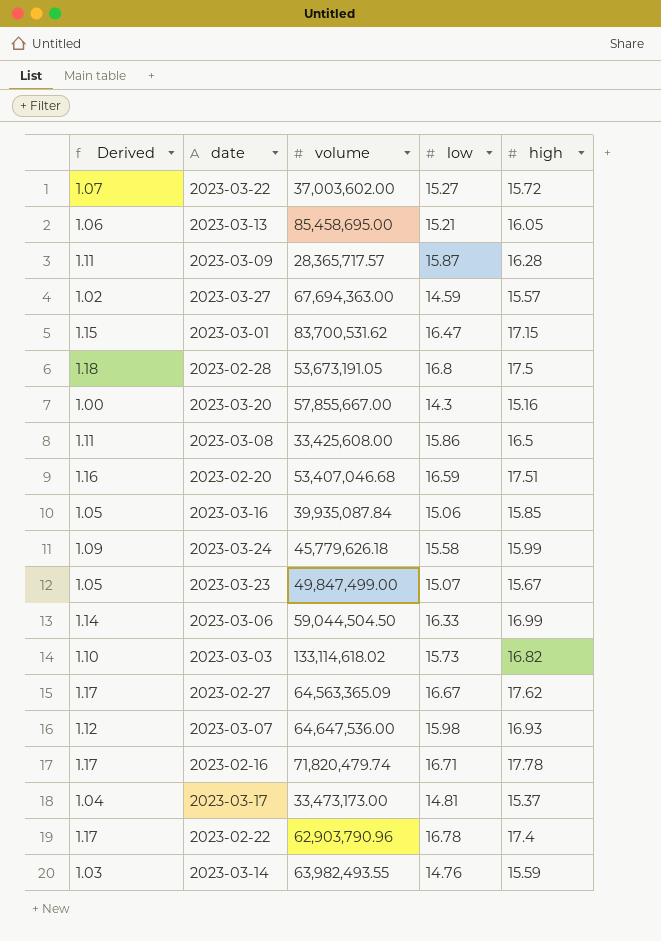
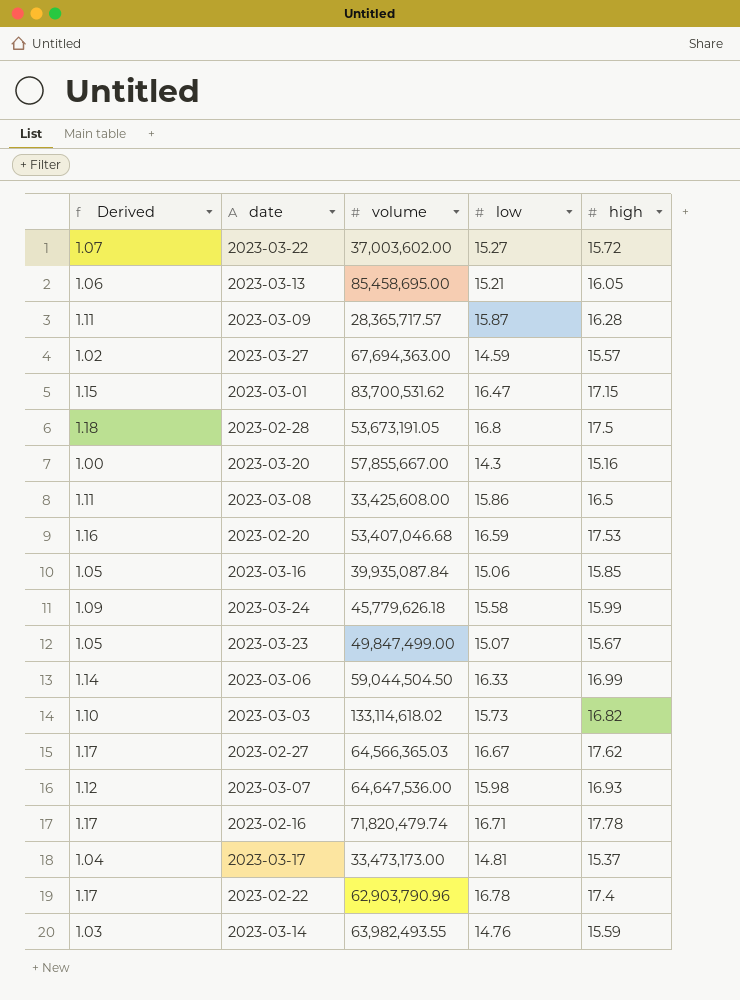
2023-02-20 | high: 17.51 -> 17.53
2023-02-27 | volume: 64,563,365.09 -> 64,566,365.03

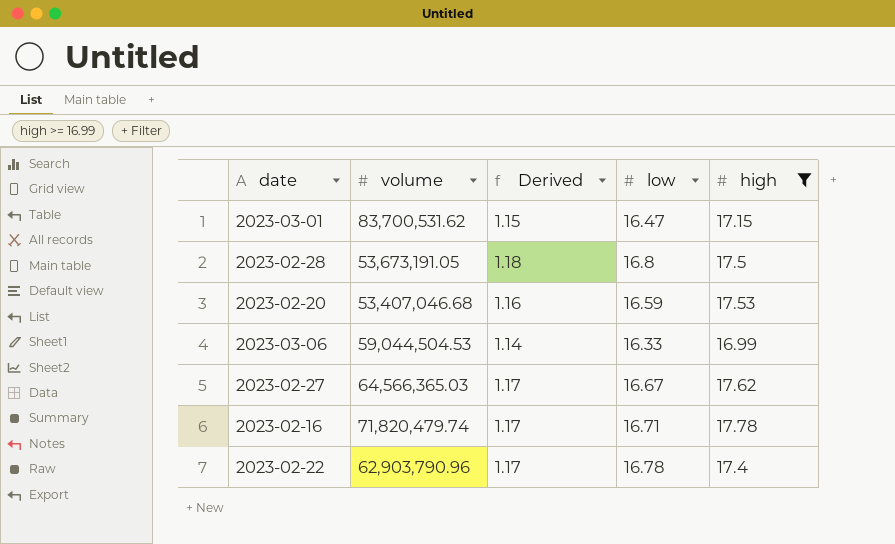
filter: none -> high >= 16.99
column Derived | position: 1 -> 3
2023-03-06 | volume: 59,044,504.50 -> 59,044,504.53

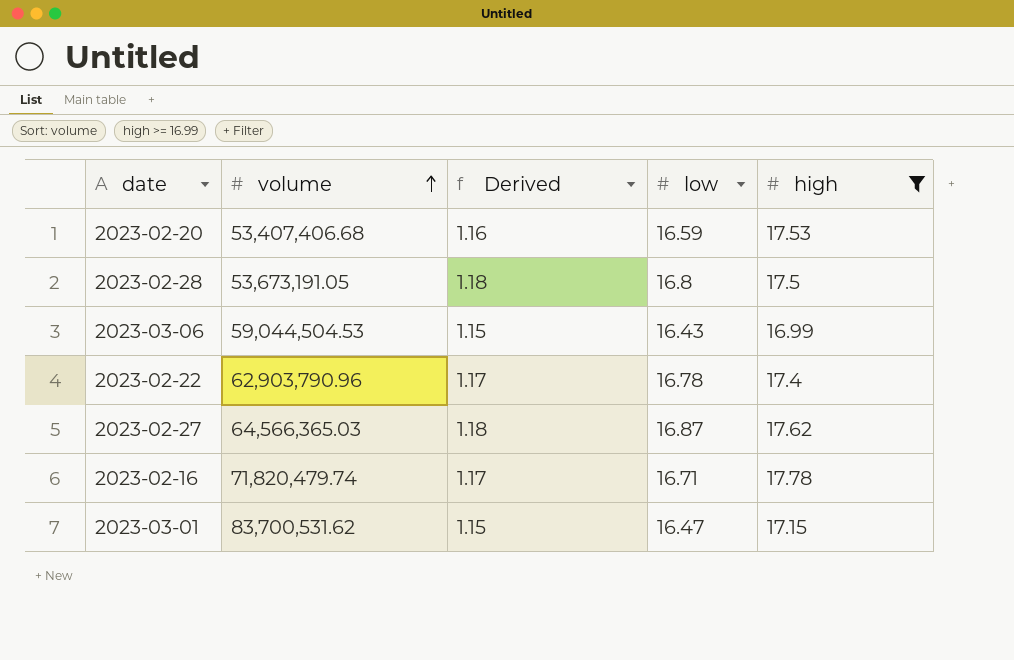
row order: none -> volume ascending
2023-02-20 | volume: 53,407,046.68 -> 53,407,406.68
2023-03-06 | Derived: 1.14 -> 1.15
2023-03-06 | low: 16.33 -> 16.43
2023-02-27 | Derived: 1.17 -> 1.18
2023-02-27 | low: 16.67 -> 16.87

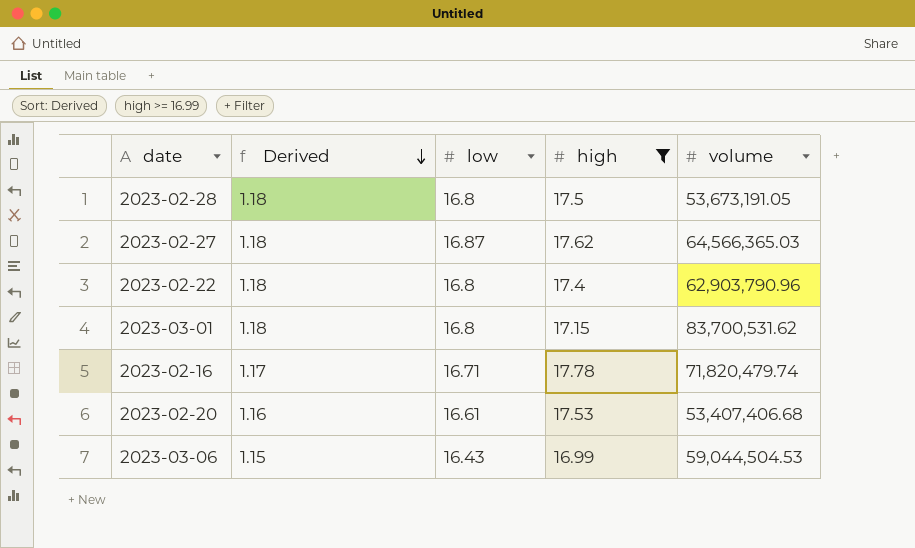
row order: volume ascending -> Derived descending
column volume | position: 2 -> 5
2023-02-22 | Derived: 1.17 -> 1.18
2023-02-22 | low: 16.78 -> 16.8
2023-03-01 | Derived: 1.15 -> 1.18
2023-03-01 | low: 16.47 -> 16.8
2023-02-20 | low: 16.59 -> 16.61

